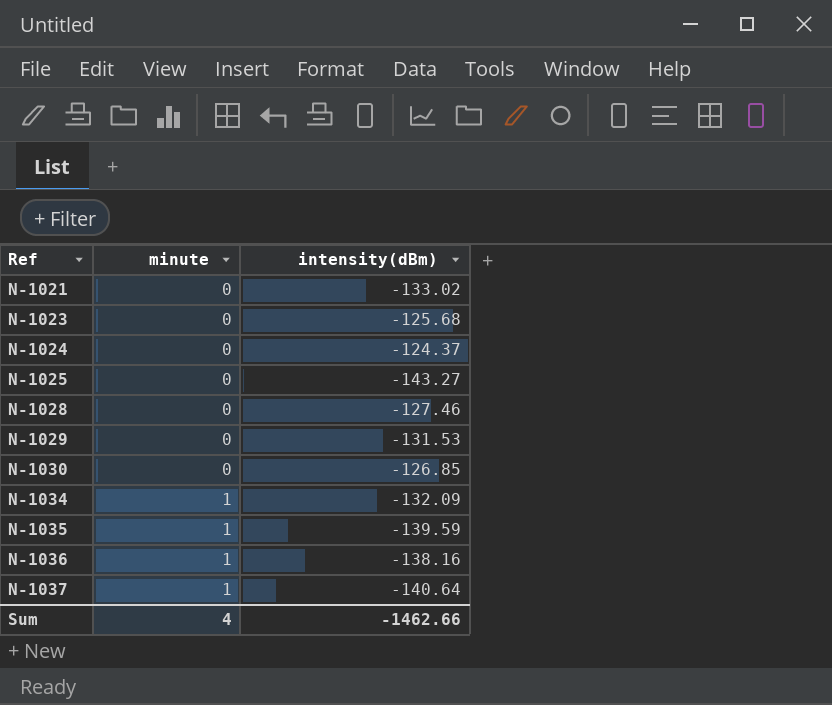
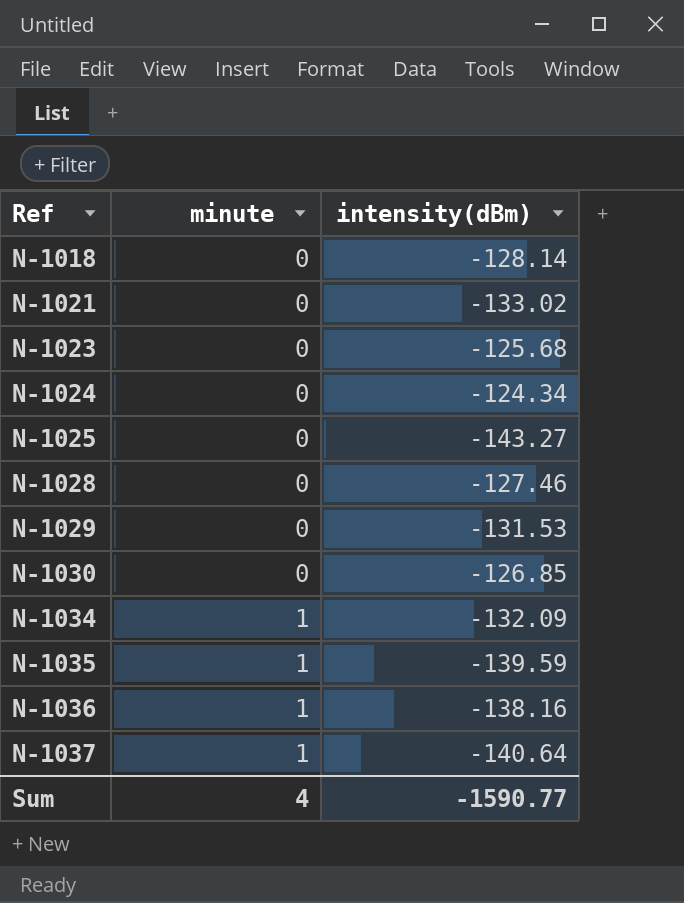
row N-1018: none -> 0 | -128.14
N-1024 | intensity(dBm): -124.37 -> -124.34
Sum | intensity(dBm): -1462.66 -> -1590.77

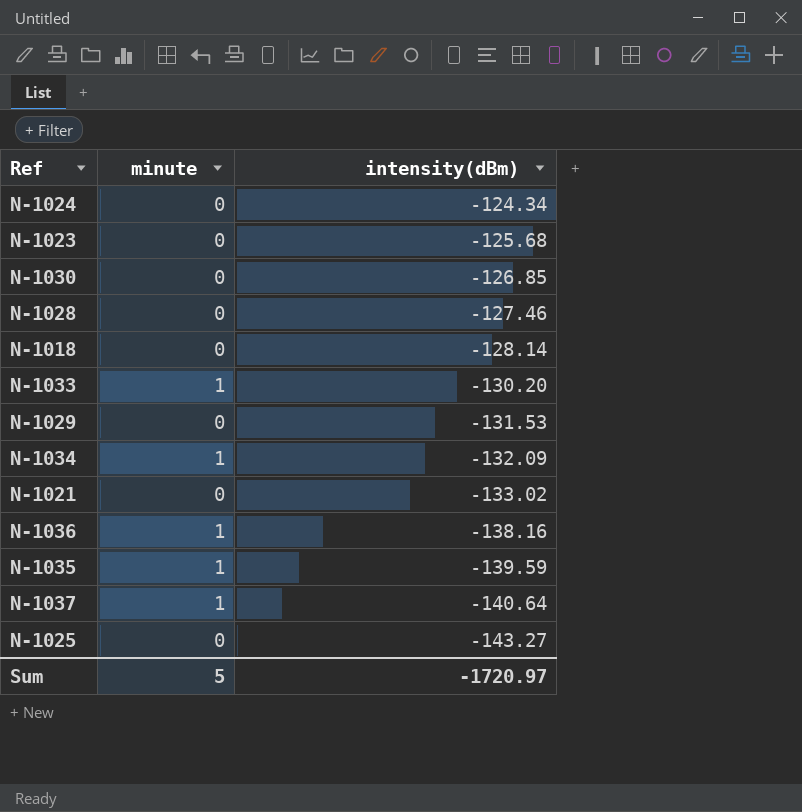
row order: Ref ascending -> intensity(dBm) descending
row N-1033: none -> 1 | -130.20
Sum | minute: 4 -> 5
Sum | intensity(dBm): -1590.77 -> -1720.97

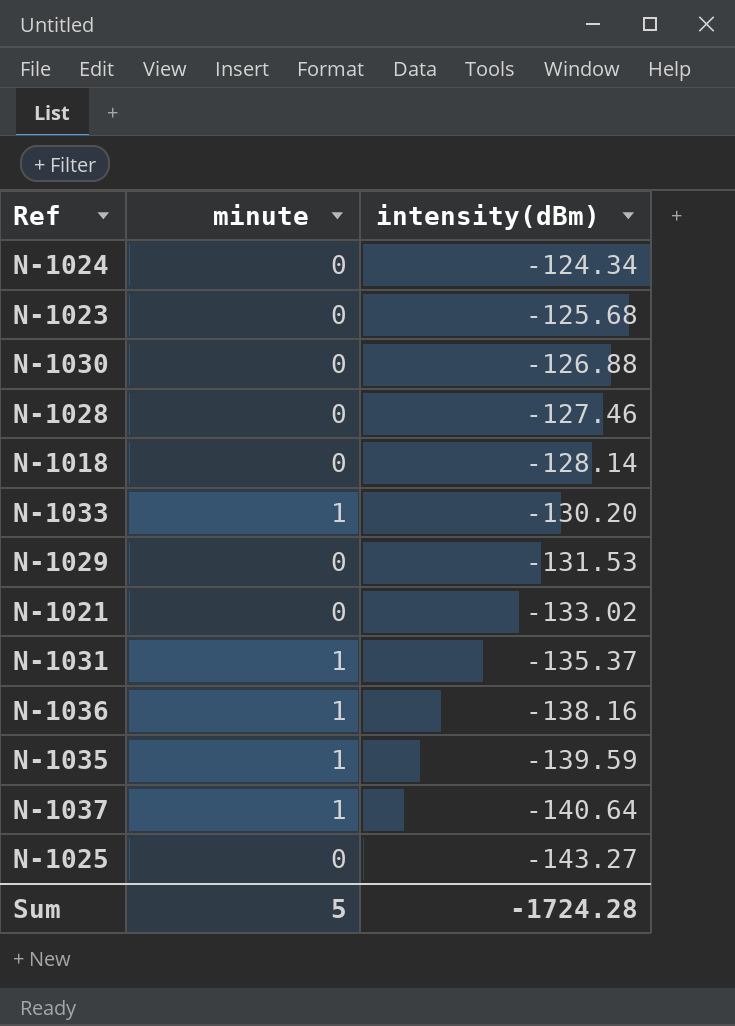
row N-1034: 1 | -132.09 -> none
N-1030 | intensity(dBm): -126.85 -> -126.88
row N-1031: none -> 1 | -135.37
Sum | intensity(dBm): -1720.97 -> -1724.28

